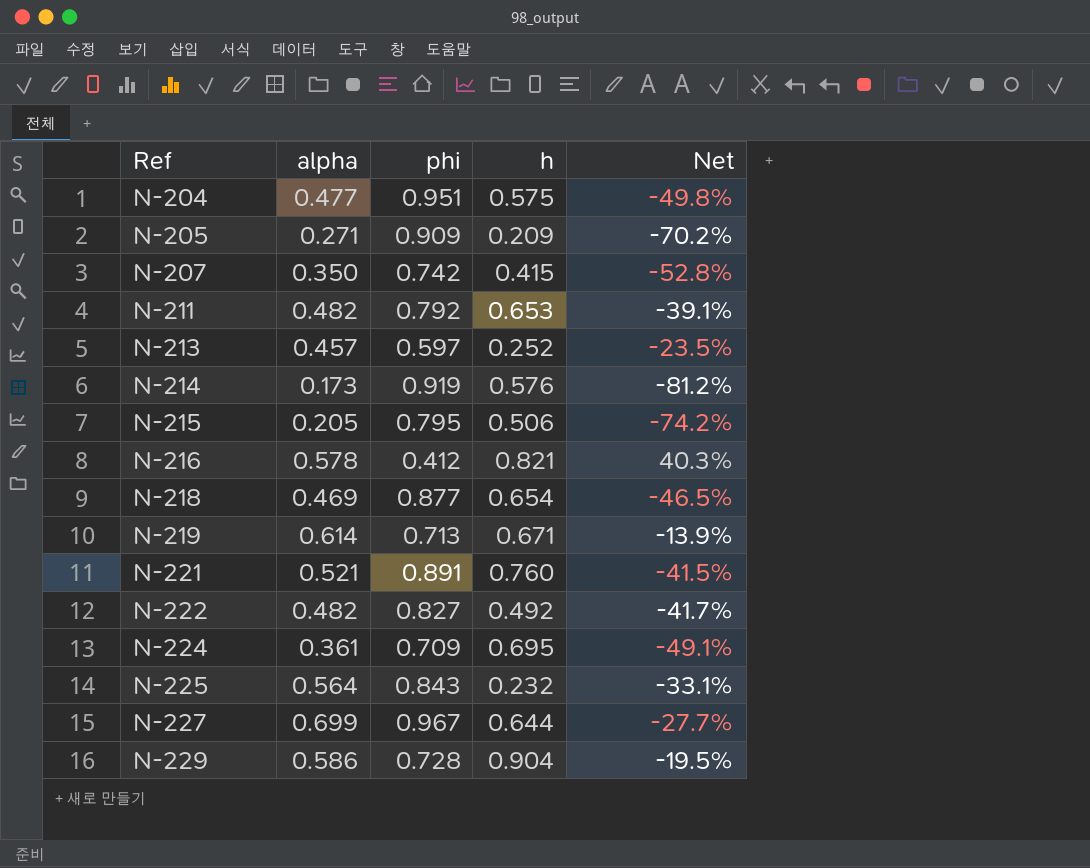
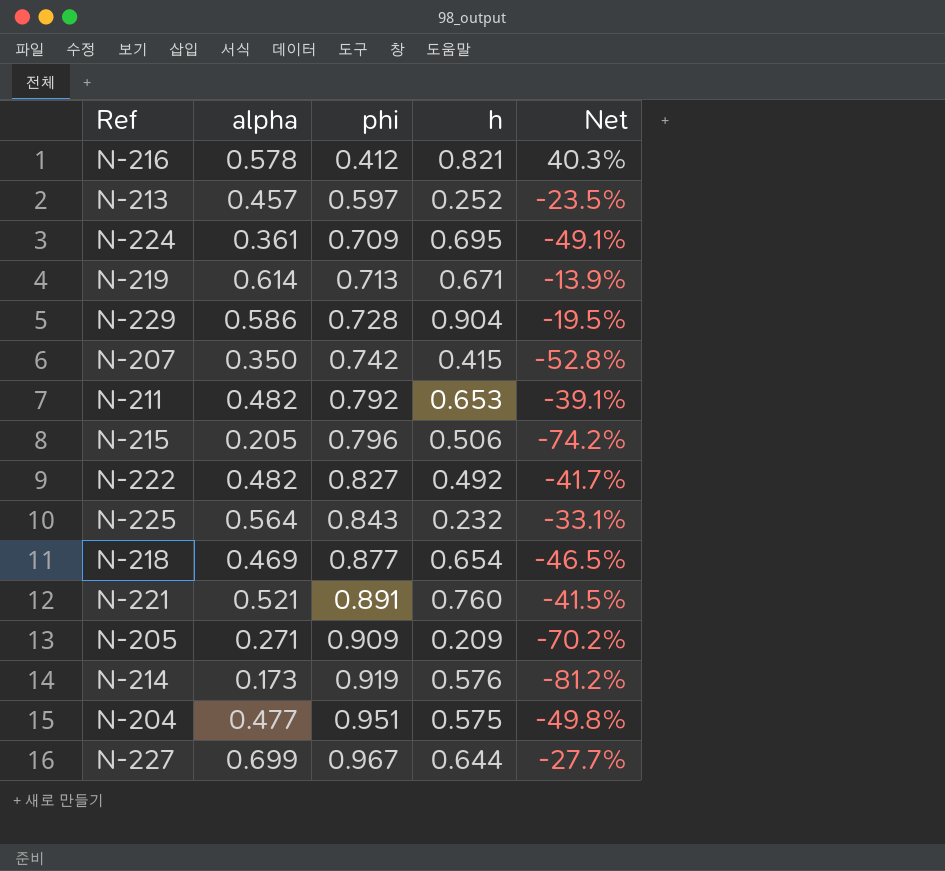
row order: Ref ascending -> phi ascending
N-215 | phi: 0.795 -> 0.796

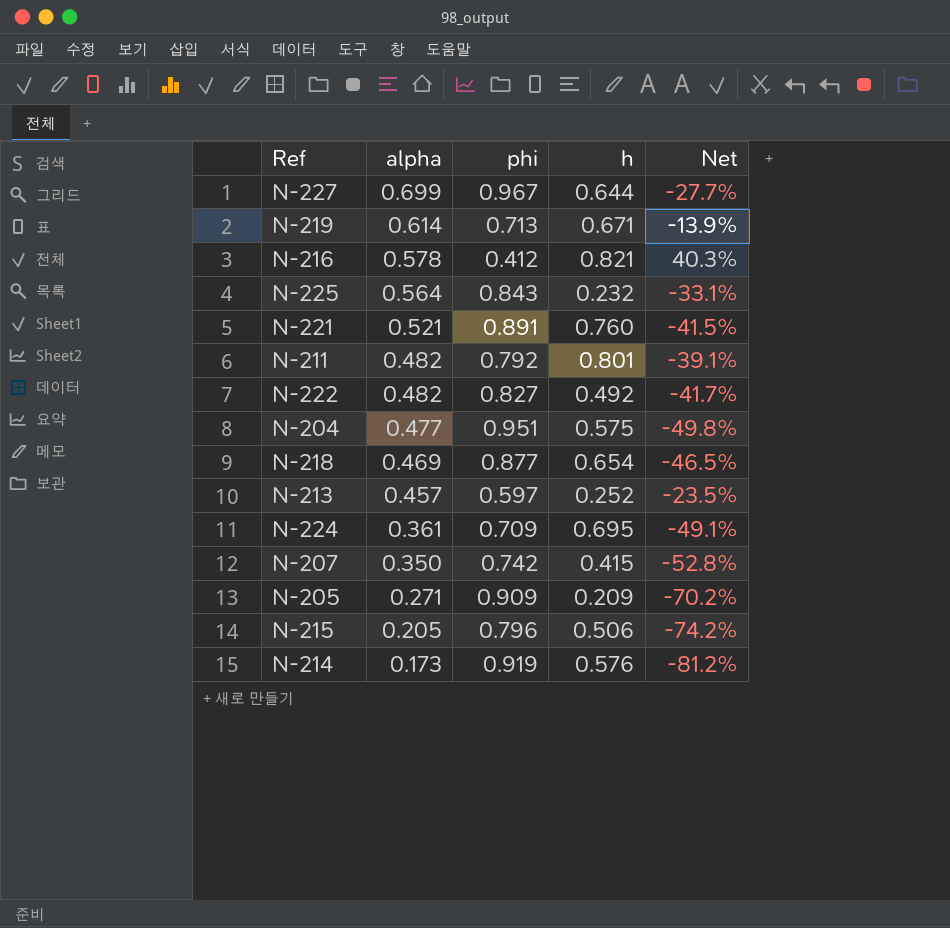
row order: phi ascending -> alpha descending
row N-229: 0.586 | 0.728 | 0.904 | -19.5% -> none
N-211 | h: 0.653 -> 0.801

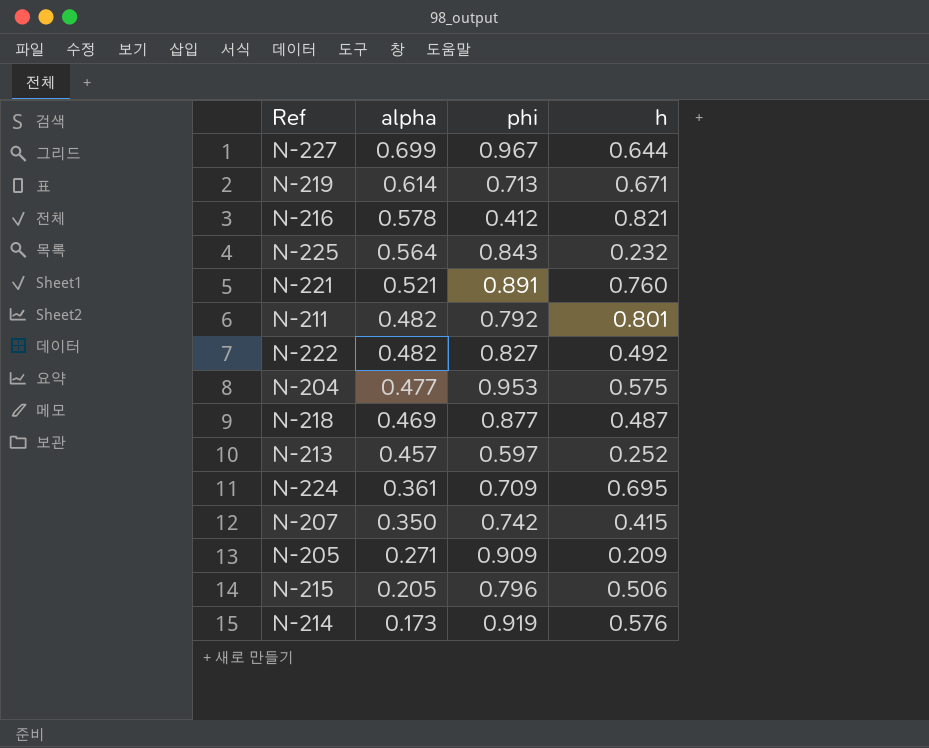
column Net | formula: ([alpha] - [phi]) / [phi] -> none
N-204 | phi: 0.951 -> 0.953
N-218 | h: 0.654 -> 0.487

